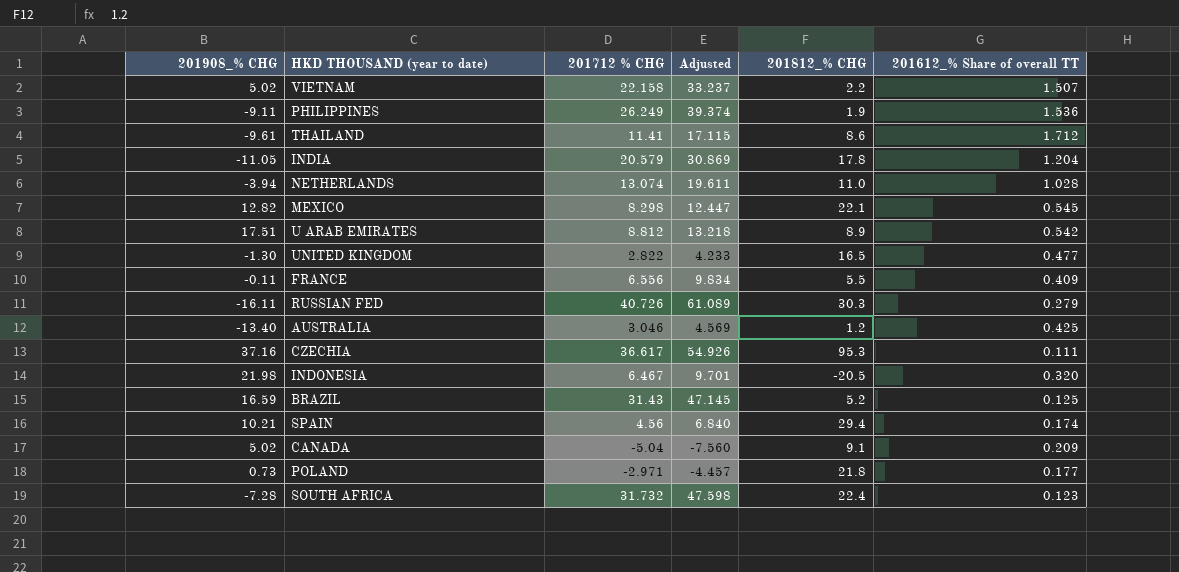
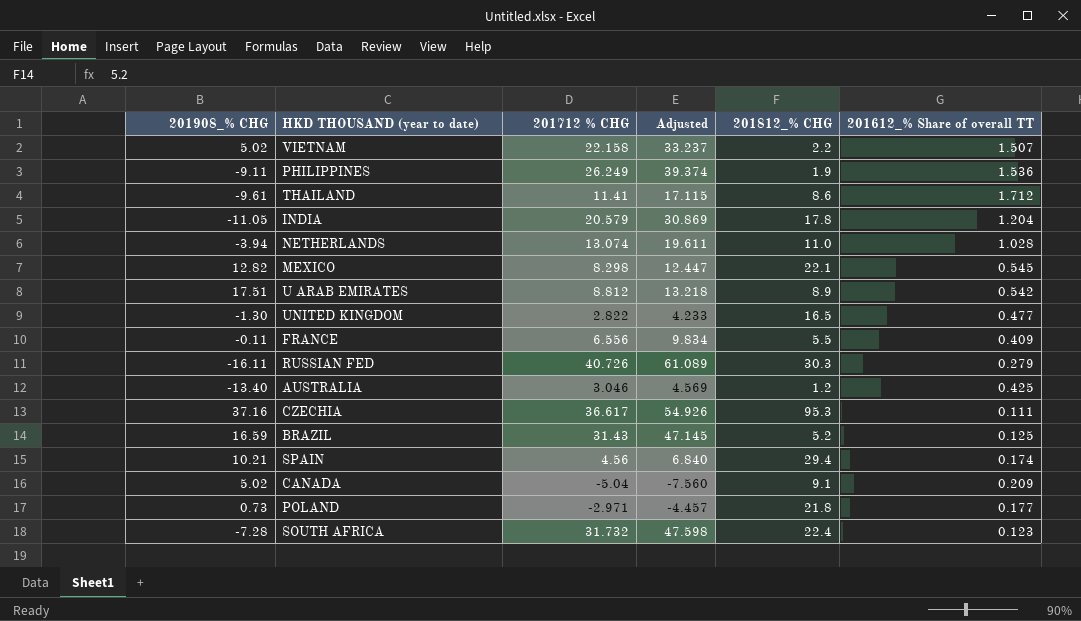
row INDONESIA: 21.98 | 6.467 | 9.701 | -20.5 | 0.320 -> none

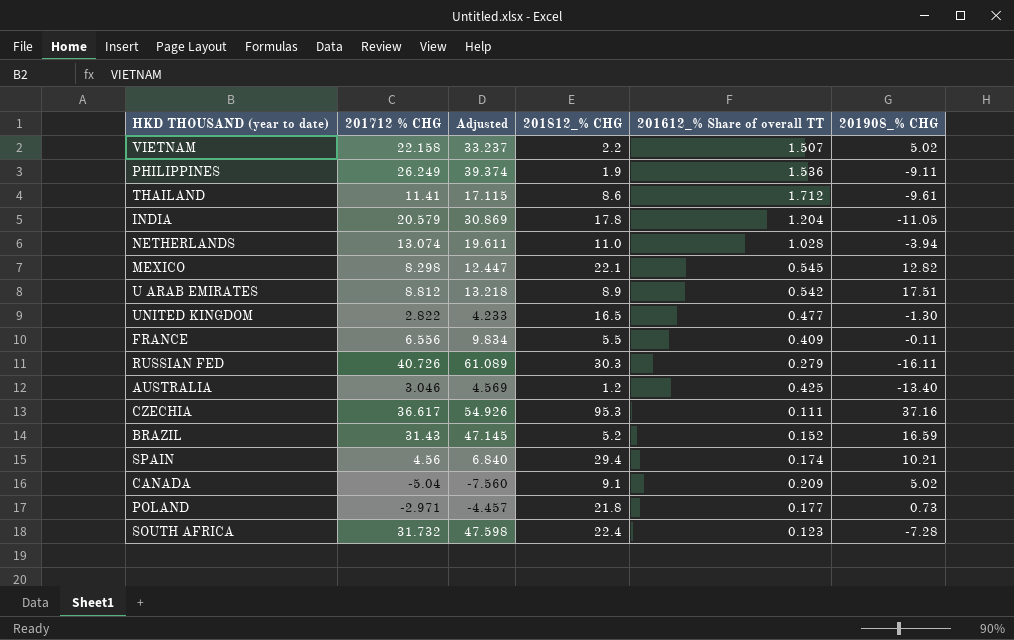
column 201908_% CHG | position: 1 -> 6
BRAZIL | 201612_% Share of overall TT: 0.125 -> 0.152

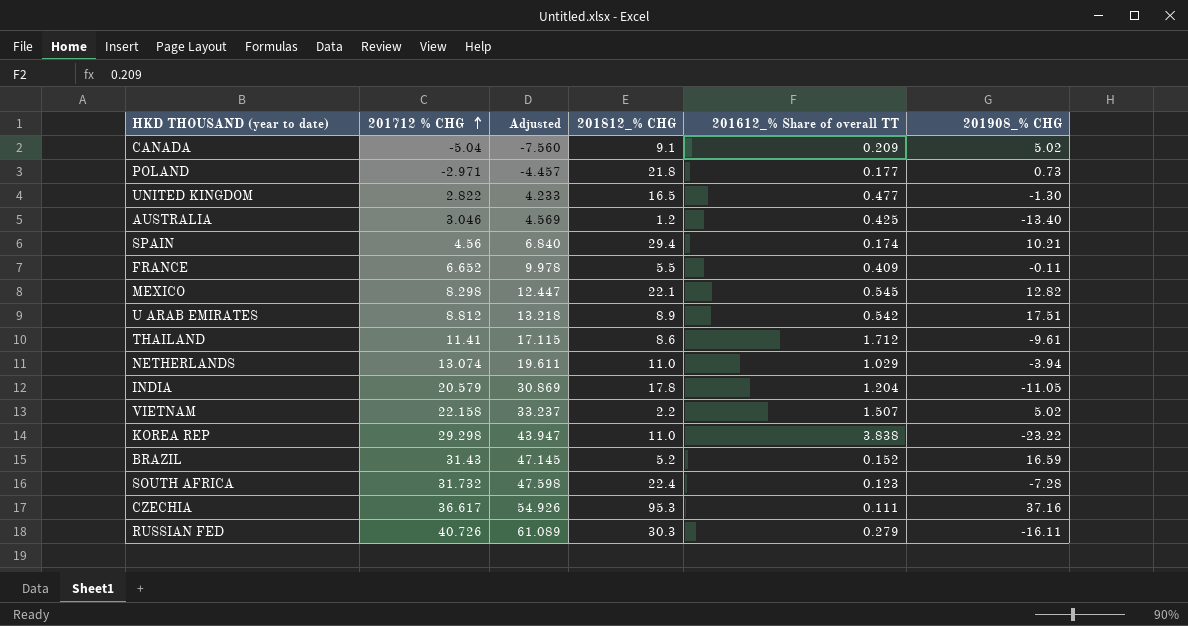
row order: none -> 201712 % CHG ascending
row PHILIPPINES: 26.249 | 39.374 | 1.9 | 1.536 | -9.11 -> none
FRANCE | 201712 % CHG: 6.556 -> 6.652
FRANCE | Adjusted: 9.834 -> 9.978
NETHERLANDS | 201612_% Share of overall TT: 1.028 -> 1.029
row KOREA REP: none -> 29.298 | 43.947 | 11.0 | 3.838 | -23.22

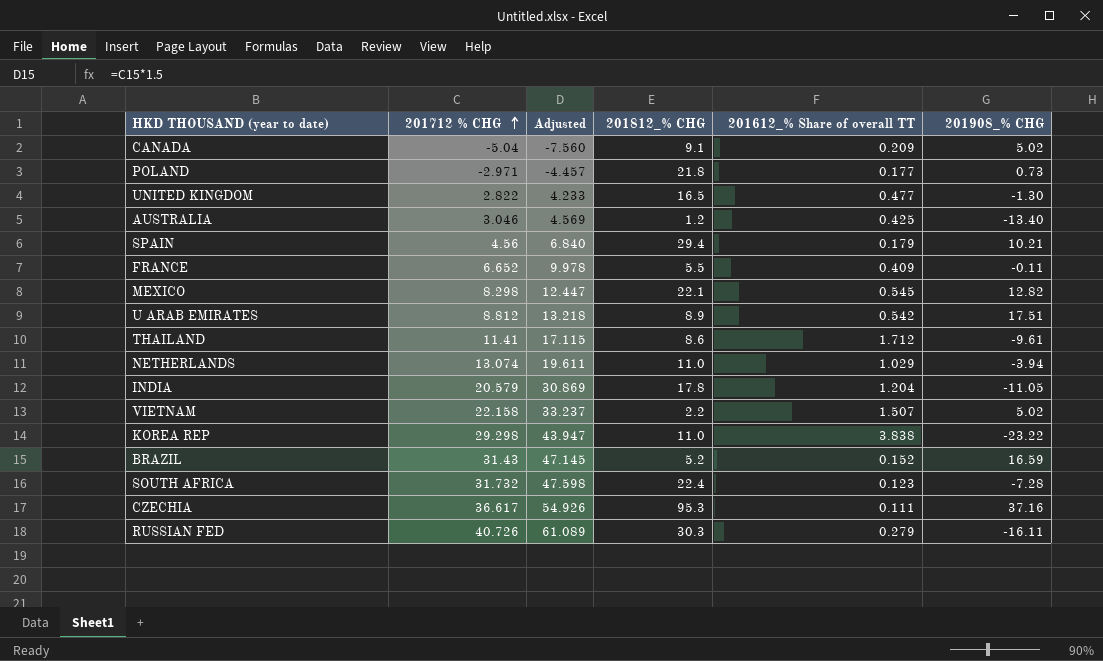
SPAIN | 201612_% Share of overall TT: 0.174 -> 0.179

